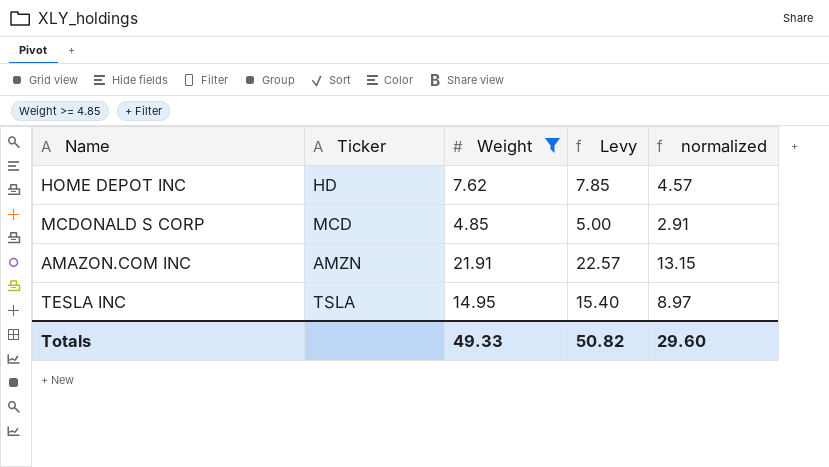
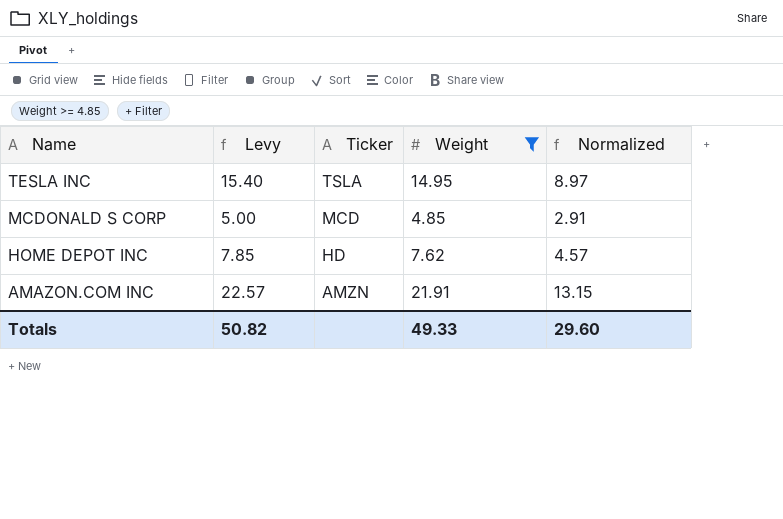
row order: none -> Name descending
column Levy | position: 4 -> 2
column name: normalized -> Normalized

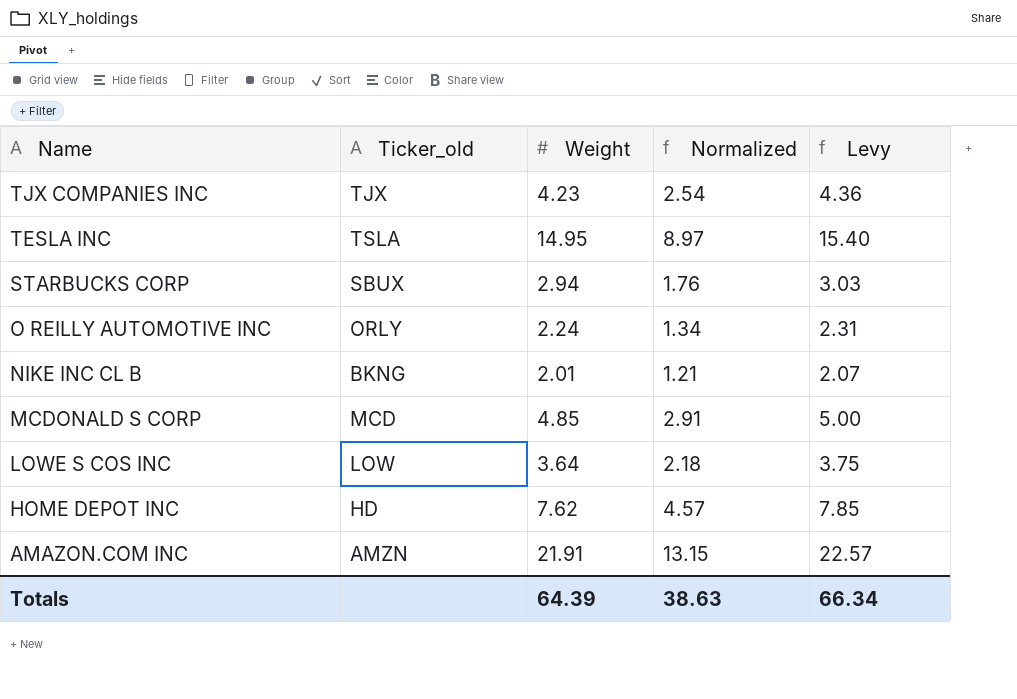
filter: Weight >= 4.85 -> none
column name: Ticker -> Ticker_old
column Levy | position: 2 -> 5
Totals | Weight: 49.33 -> 64.39
Totals | Normalized: 29.60 -> 38.63
Totals | Levy: 50.82 -> 66.34

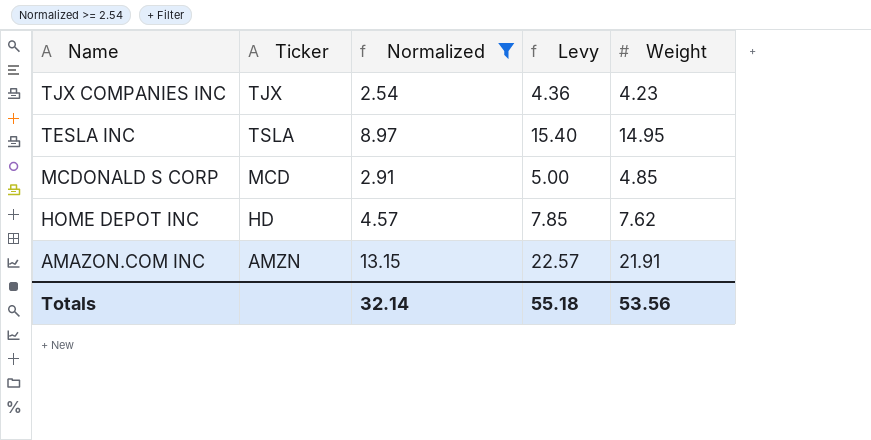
filter: none -> Normalized >= 2.54
column name: Ticker_old -> Ticker
column Weight | position: 3 -> 5
Totals | Normalized: 38.63 -> 32.14
Totals | Levy: 66.34 -> 55.18
Totals | Weight: 64.39 -> 53.56

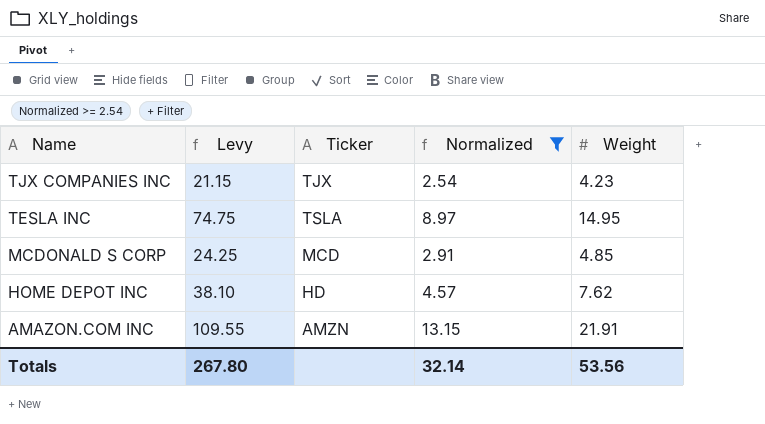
column Levy | formula: [Weight] * 1.03 -> [Weight] * 5
column Levy | position: 4 -> 2
Totals | Levy: 55.18 -> 267.80

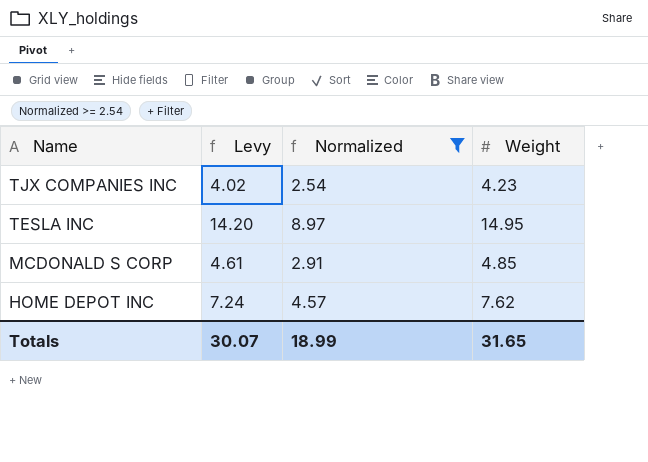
column Ticker | position: 3 -> none
column Levy | formula: [Weight] * 5 -> [Weight] * 0.95
row AMAZON.COM INC: 109.55 | AMZN | 13.15 | 21.91 -> none
Totals | Levy: 267.80 -> 30.07
Totals | Normalized: 32.14 -> 18.99
Totals | Weight: 53.56 -> 31.65

